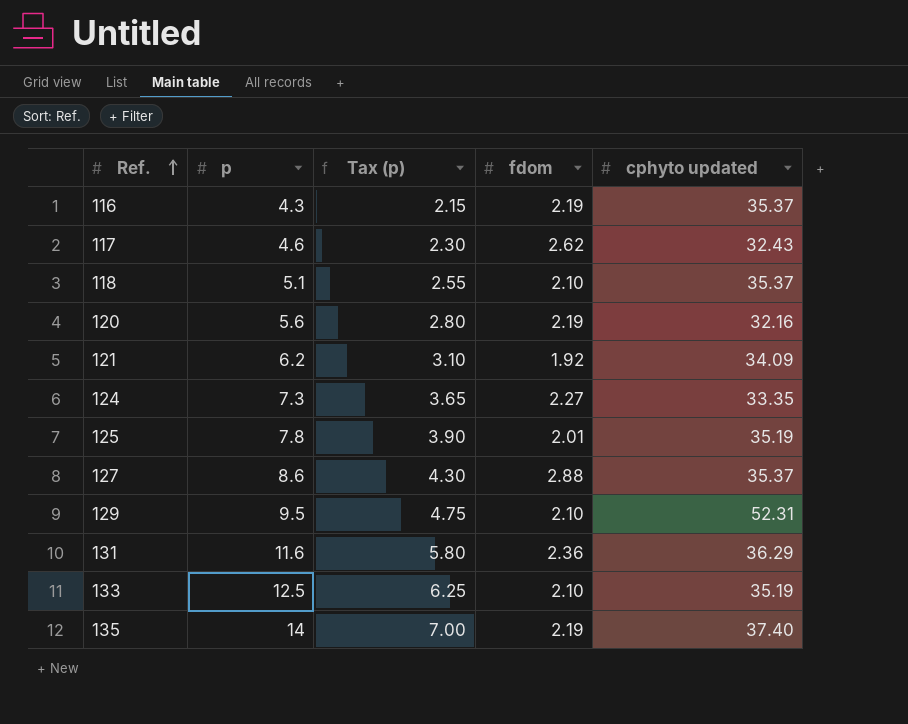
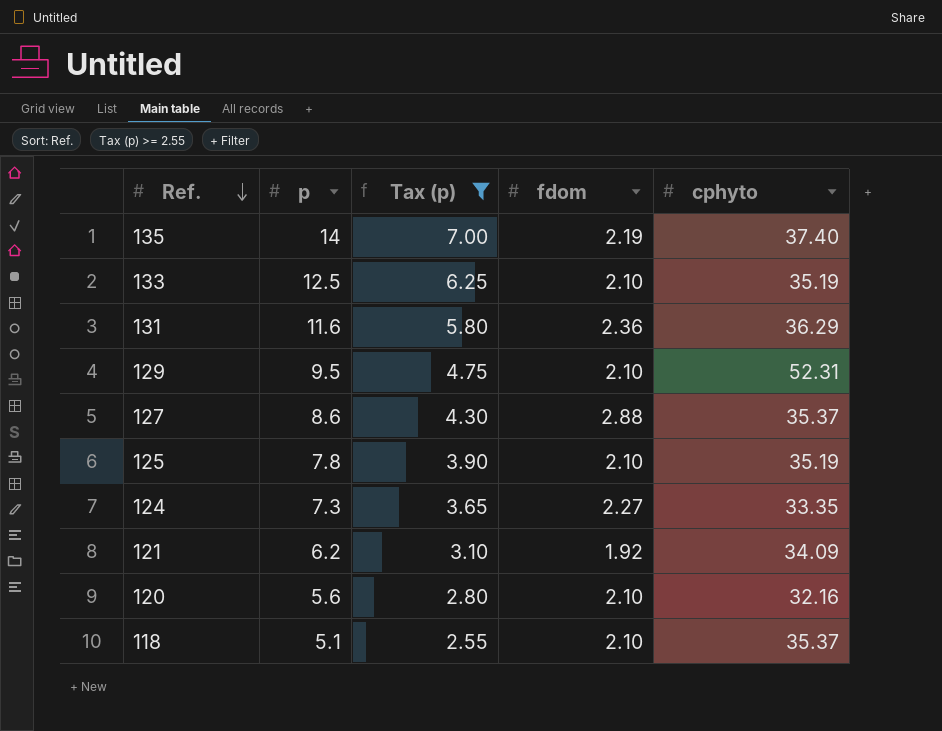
filter: none -> Tax (p) >= 2.55
row order: Ref. ascending -> Ref. descending
column name: cphyto updated -> cphyto
125 | fdom: 2.01 -> 2.10
120 | fdom: 2.19 -> 2.10

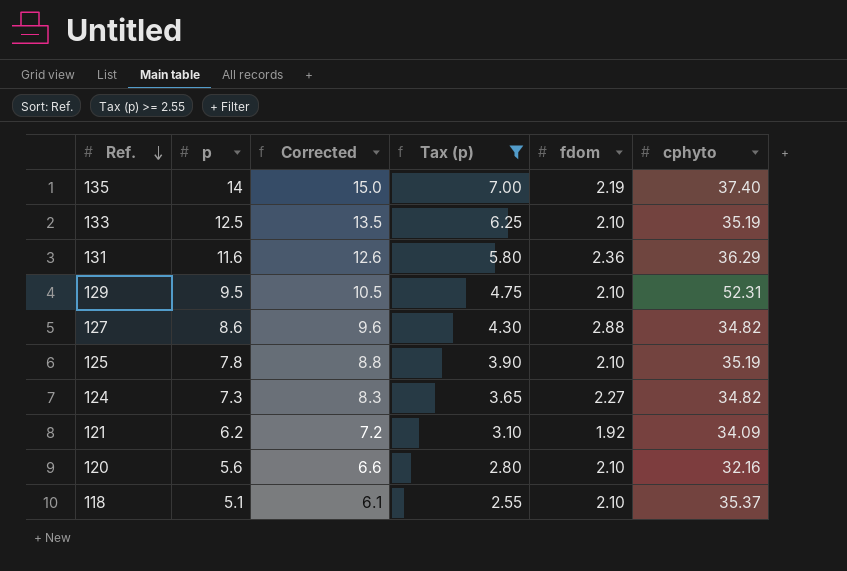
column Corrected | formula: none -> [p] + 1
127 | cphyto: 35.37 -> 34.82
124 | cphyto: 33.35 -> 34.82

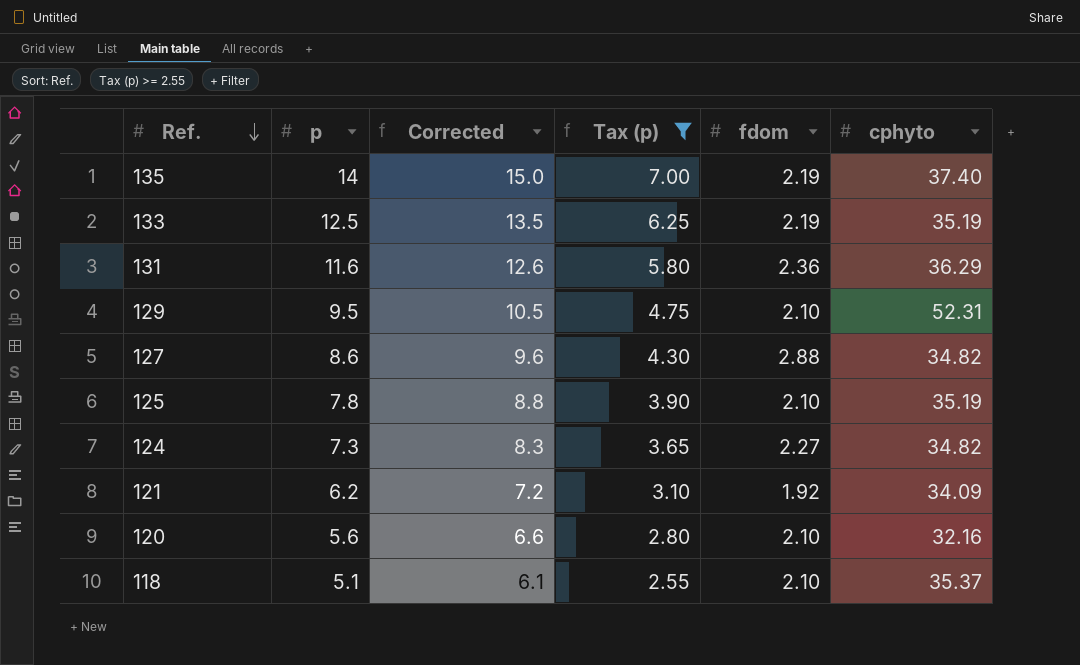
133 | fdom: 2.10 -> 2.19

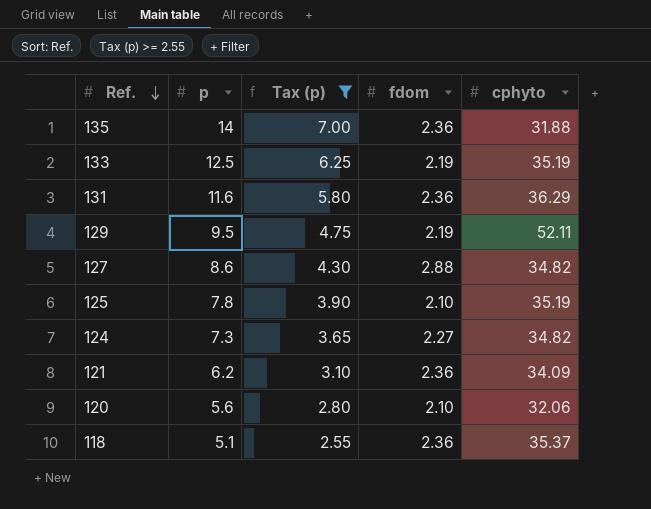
column Corrected | formula: [p] + 1 -> none
135 | fdom: 2.19 -> 2.36
135 | cphyto: 37.40 -> 31.88
129 | fdom: 2.10 -> 2.19
129 | cphyto: 52.31 -> 52.11
121 | fdom: 1.92 -> 2.36
120 | cphyto: 32.16 -> 32.06
118 | fdom: 2.10 -> 2.36

